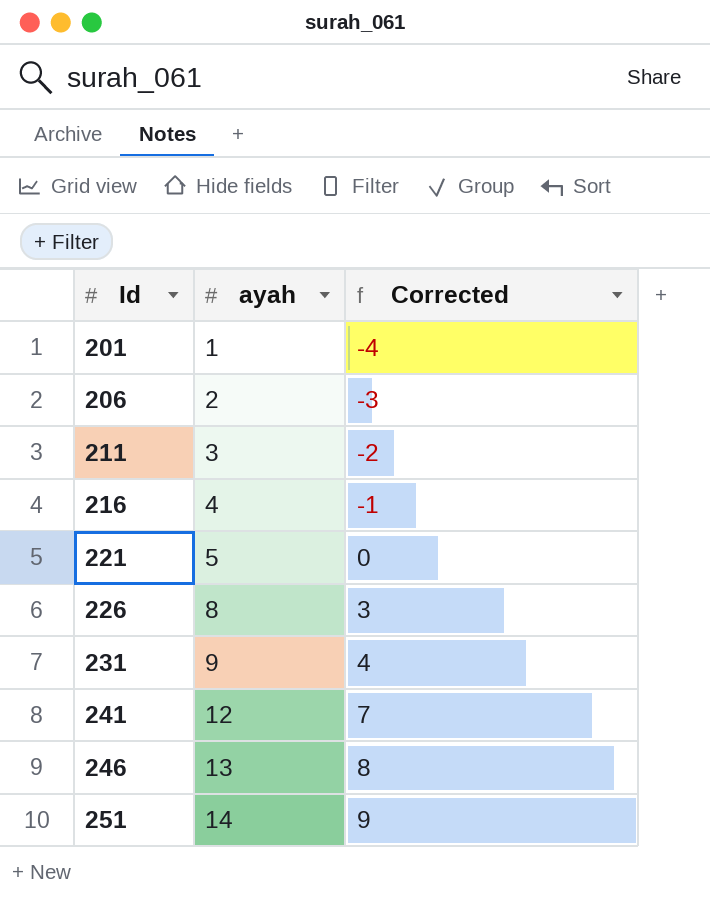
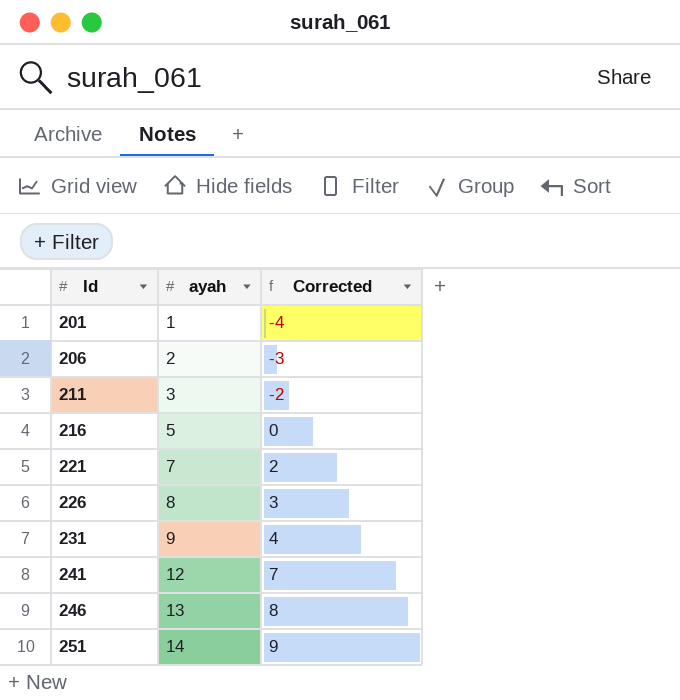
216 | ayah: 4 -> 5
216 | Corrected: -1 -> 0
221 | ayah: 5 -> 7
221 | Corrected: 0 -> 2

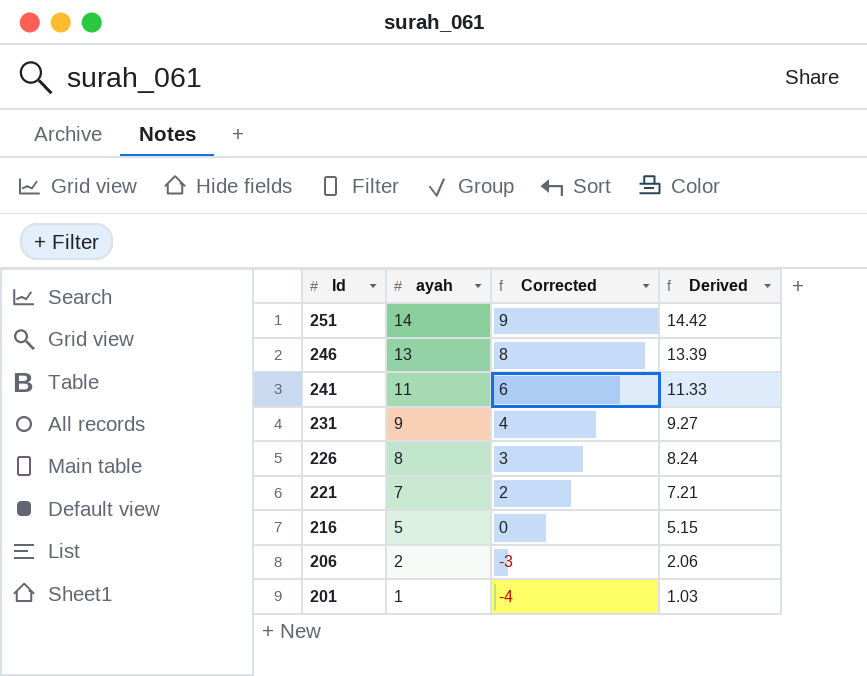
row order: Id ascending -> Id descending
column Derived | formula: none -> [ayah] * 1.03
row 211: 3 | -2 -> none
241 | ayah: 12 -> 11
241 | Corrected: 7 -> 6

